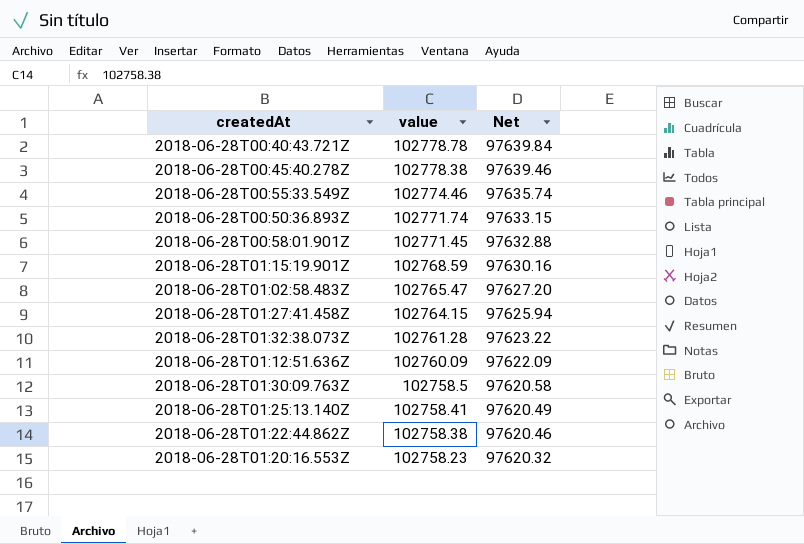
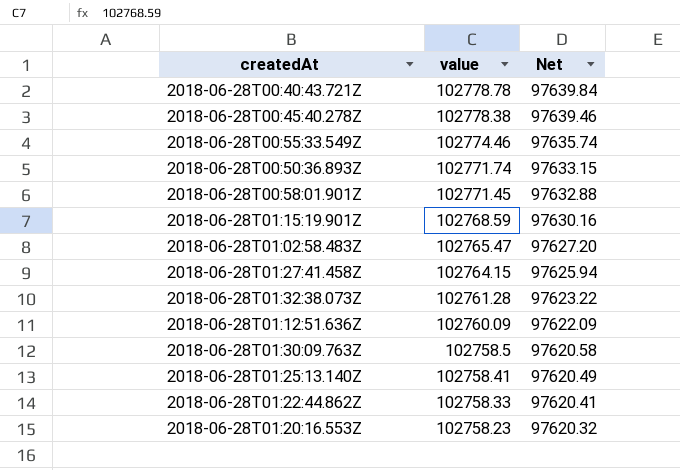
2018-06-28T01:22:44.862Z | value: 102758.38 -> 102758.33
2018-06-28T01:22:44.862Z | Net: 97620.46 -> 97620.41

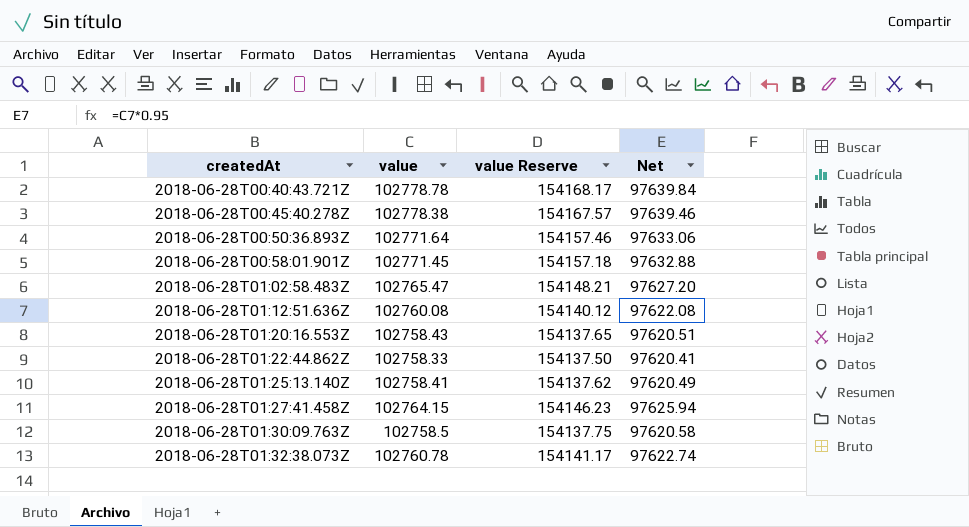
row order: value descending -> createdAt ascending
column value Reserve | formula: none -> [value] * 1.5
row 2018-06-28T00:55:33.549Z: 102774.46 | 97635.74 -> none
row 2018-06-28T01:15:19.901Z: 102768.59 | 97630.16 -> none
2018-06-28T00:50:36.893Z | value: 102771.74 -> 102771.64
2018-06-28T00:50:36.893Z | Net: 97633.15 -> 97633.06
2018-06-28T01:12:51.636Z | value: 102760.09 -> 102760.08
2018-06-28T01:12:51.636Z | Net: 97622.09 -> 97622.08
2018-06-28T01:20:16.553Z | value: 102758.23 -> 102758.43
2018-06-28T01:20:16.553Z | Net: 97620.32 -> 97620.51
2018-06-28T01:32:38.073Z | value: 102761.28 -> 102760.78
2018-06-28T01:32:38.073Z | Net: 97623.22 -> 97622.74

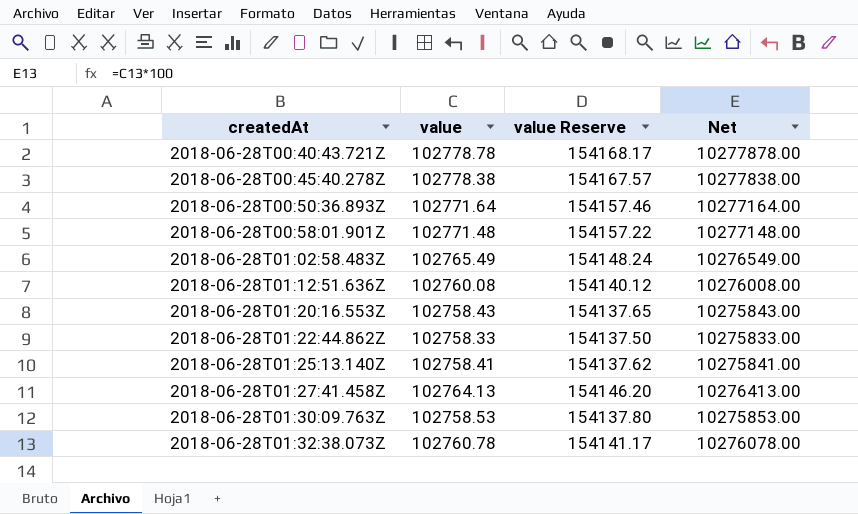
column Net | formula: [value] * 0.95 -> [value] * 100
2018-06-28T00:58:01.901Z | value: 102771.45 -> 102771.48
2018-06-28T00:58:01.901Z | value Reserve: 154157.18 -> 154157.22
2018-06-28T01:02:58.483Z | value: 102765.47 -> 102765.49
2018-06-28T01:02:58.483Z | value Reserve: 154148.21 -> 154148.24
2018-06-28T01:27:41.458Z | value: 102764.15 -> 102764.13
2018-06-28T01:27:41.458Z | value Reserve: 154146.23 -> 154146.20
2018-06-28T01:30:09.763Z | value: 102758.5 -> 102758.53
2018-06-28T01:30:09.763Z | value Reserve: 154137.75 -> 154137.80

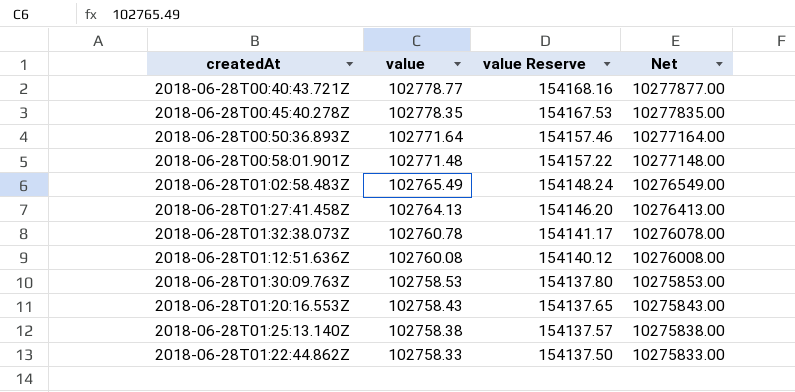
row order: createdAt ascending -> value descending
2018-06-28T00:40:43.721Z | value: 102778.78 -> 102778.77
2018-06-28T00:40:43.721Z | value Reserve: 154168.17 -> 154168.16
2018-06-28T00:40:43.721Z | Net: 10277878.00 -> 10277877.00
2018-06-28T00:45:40.278Z | value: 102778.38 -> 102778.35
2018-06-28T00:45:40.278Z | value Reserve: 154167.57 -> 154167.53
2018-06-28T00:45:40.278Z | Net: 10277838.00 -> 10277835.00
2018-06-28T01:25:13.140Z | value: 102758.41 -> 102758.38
2018-06-28T01:25:13.140Z | value Reserve: 154137.62 -> 154137.57
2018-06-28T01:25:13.140Z | Net: 10275841.00 -> 10275838.00

